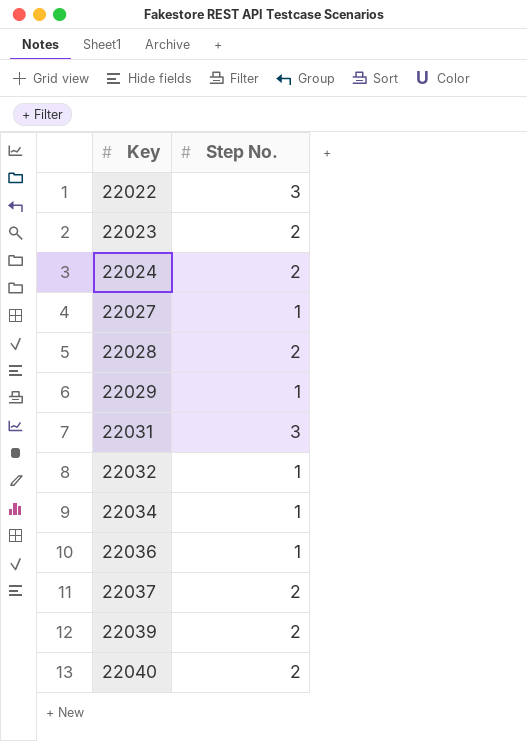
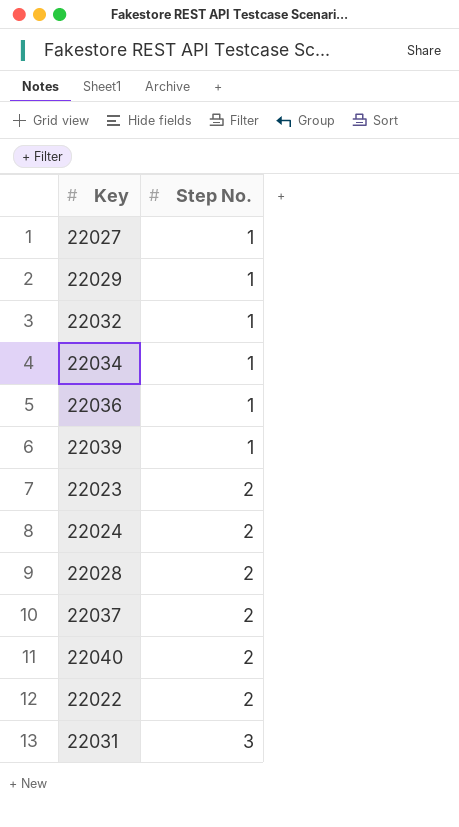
row order: Key ascending -> Step No. ascending
22039 | Step No.: 2 -> 1
22022 | Step No.: 3 -> 2

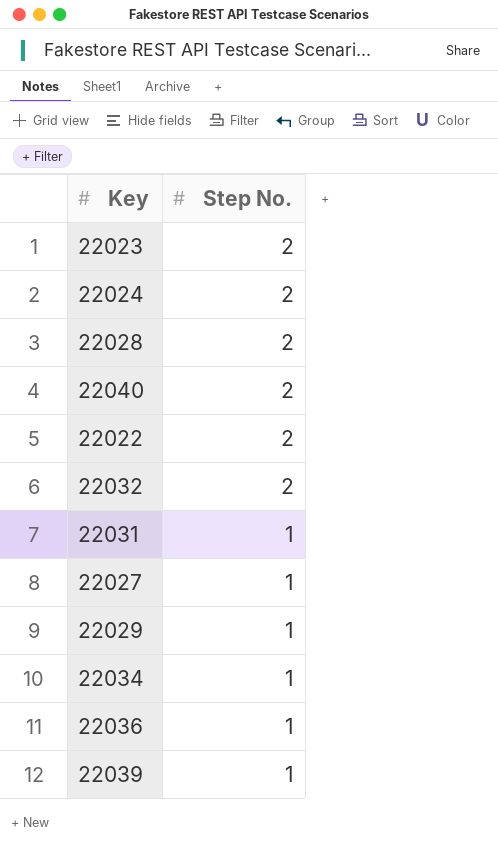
row order: Step No. ascending -> Step No. descending
row 22037: 2 -> none
22032 | Step No.: 1 -> 2
22031 | Step No.: 3 -> 1

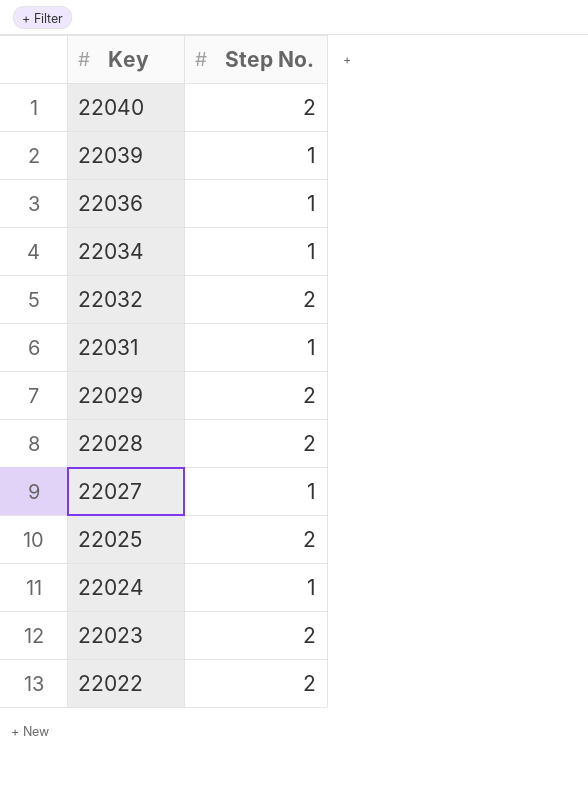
row order: Step No. descending -> Key descending
22029 | Step No.: 1 -> 2
row 22025: none -> 2
22024 | Step No.: 2 -> 1

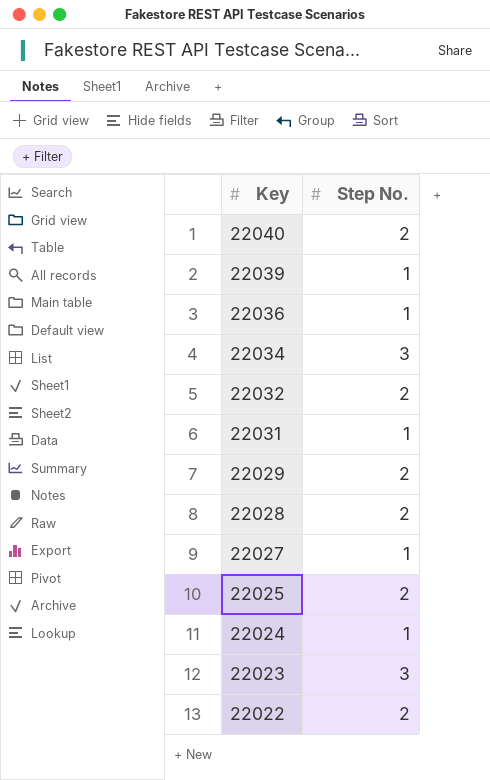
22034 | Step No.: 1 -> 3
22023 | Step No.: 2 -> 3

